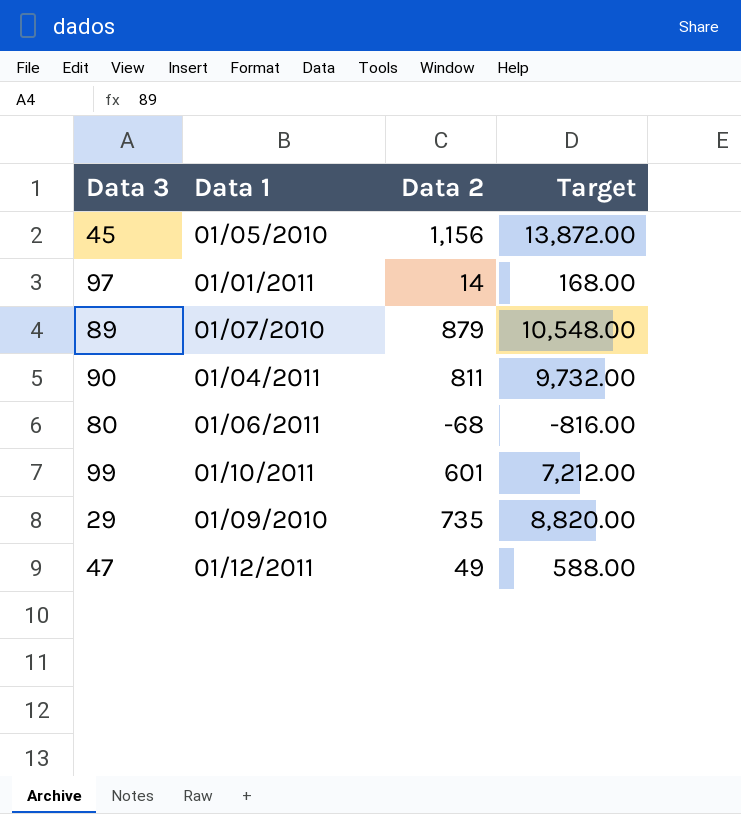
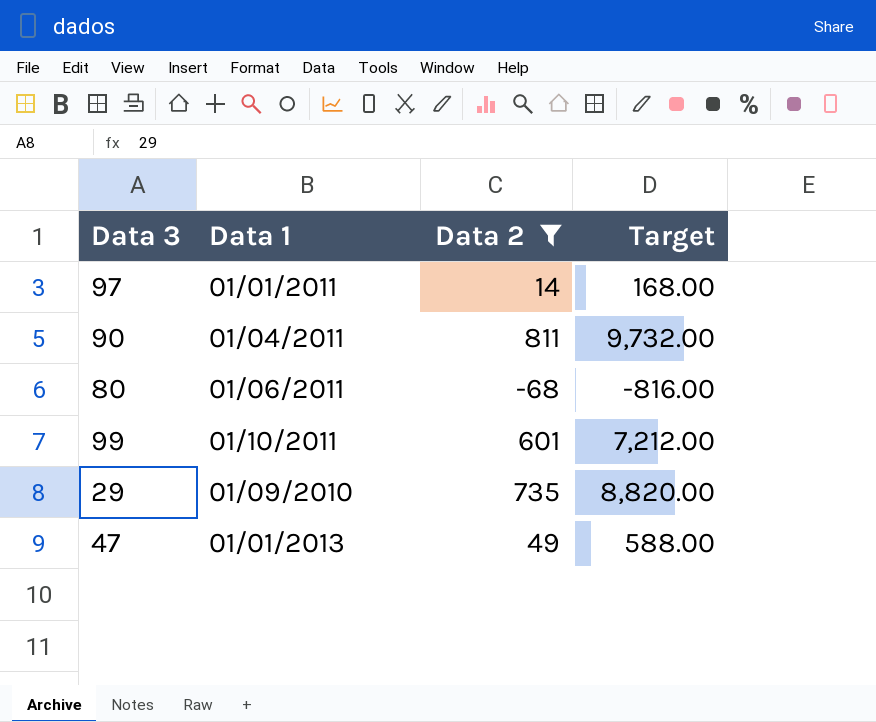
filter: none -> Data 2 <= 811
47 | Data 1: 01/12/2011 -> 01/01/2013

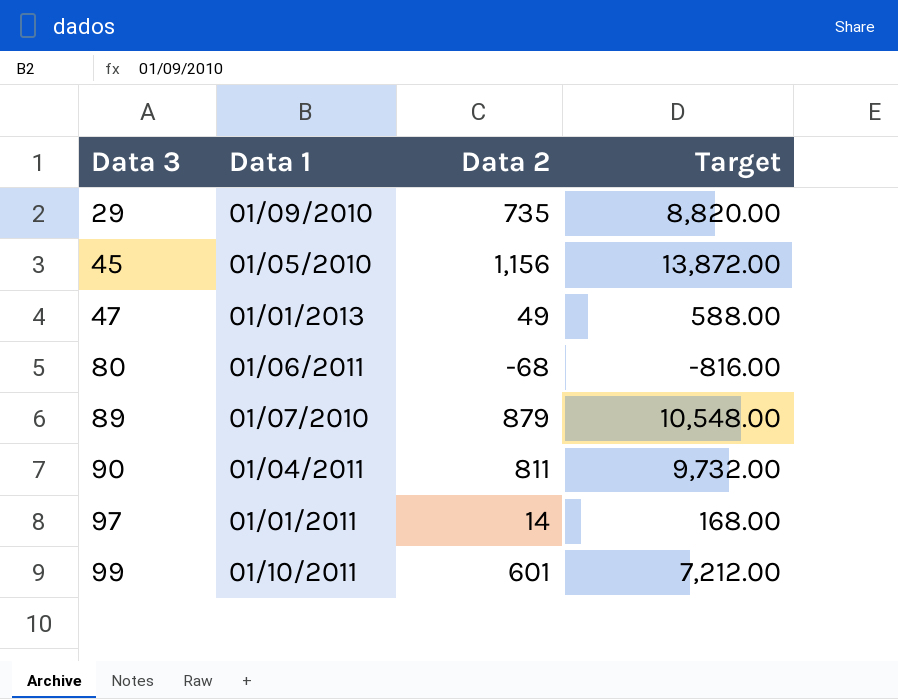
filter: Data 2 <= 811 -> none
row order: none -> Data 3 ascending

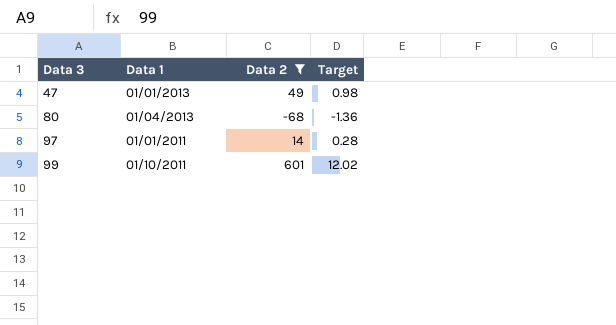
filter: none -> Data 2 <= 601
column Target | formula: [Data 2] * 12 -> [Data 2] * 0.02
80 | Data 1: 01/06/2011 -> 01/04/2013

